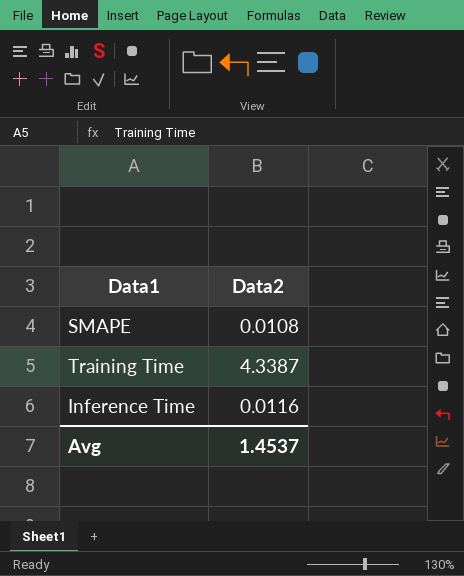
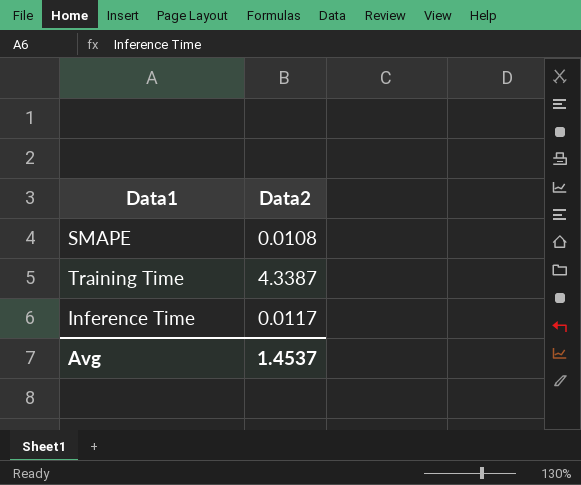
Inference Time | Data2: 0.0116 -> 0.0117

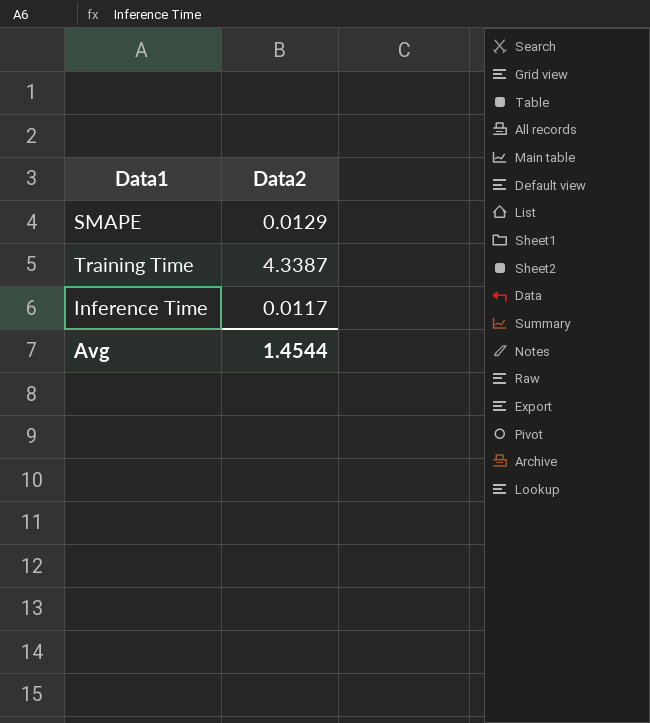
SMAPE | Data2: 0.0108 -> 0.0129
Avg | Data2: 1.4537 -> 1.4544

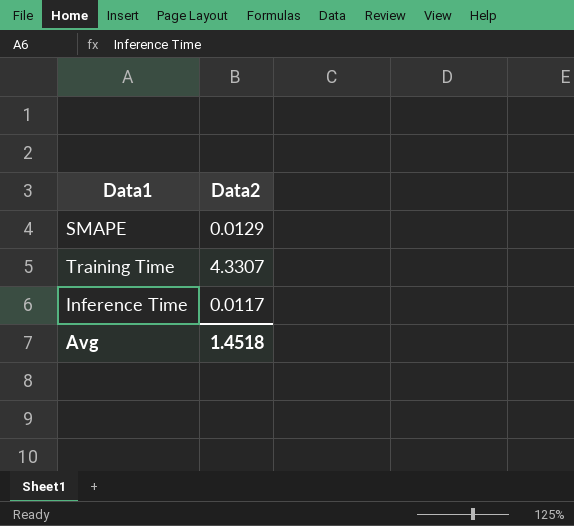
Training Time | Data2: 4.3387 -> 4.3307
Avg | Data2: 1.4544 -> 1.4518

